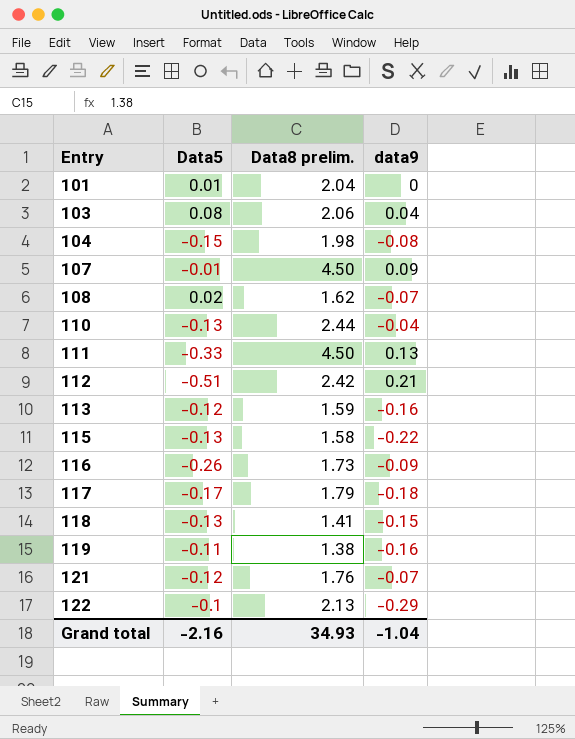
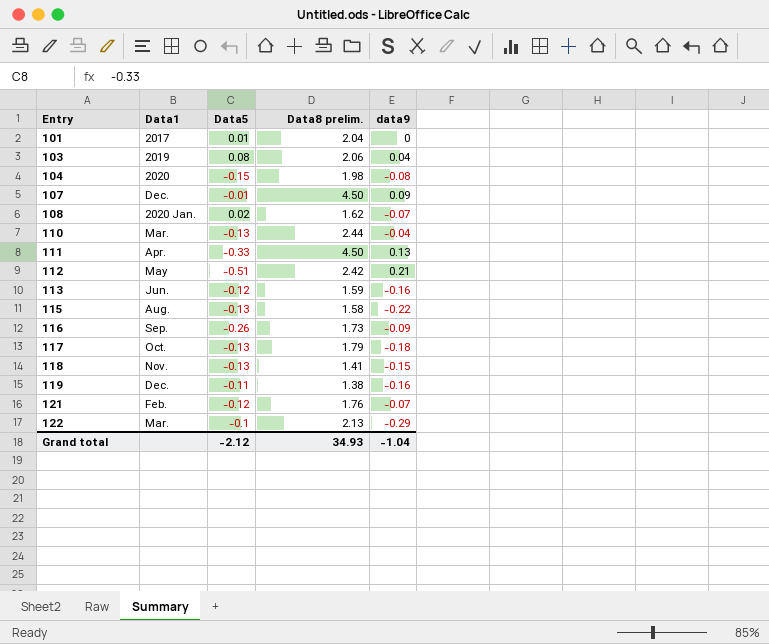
column Data1 | position: none -> 2
117 | Data5: -0.17 -> -0.13
Grand total | Data5: -2.16 -> -2.12

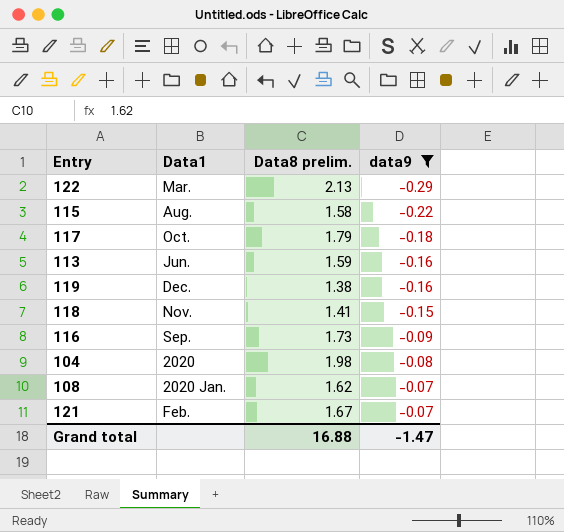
filter: none -> data9 <= -0.07
row order: Entry ascending -> data9 ascending
column Data5 | position: 3 -> none
121 | Data8 prelim.: 1.76 -> 1.67
Grand total | Data8 prelim.: 34.93 -> 16.88
Grand total | data9: -1.04 -> -1.47

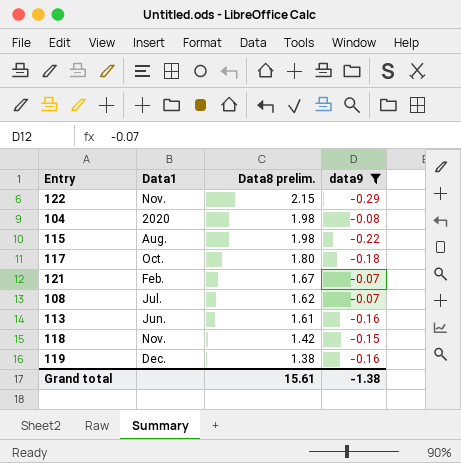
row order: data9 ascending -> Data8 prelim. descending
row 116: Sep. | 1.73 | -0.09 -> none
122 | Data1: Mar. -> Nov.
122 | Data8 prelim.: 2.13 -> 2.15
115 | Data8 prelim.: 1.58 -> 1.98
117 | Data8 prelim.: 1.79 -> 1.80
108 | Data1: 2020 Jan. -> Jul.
113 | Data8 prelim.: 1.59 -> 1.61
118 | Data8 prelim.: 1.41 -> 1.42
Grand total | Data8 prelim.: 16.88 -> 15.61
Grand total | data9: -1.47 -> -1.38

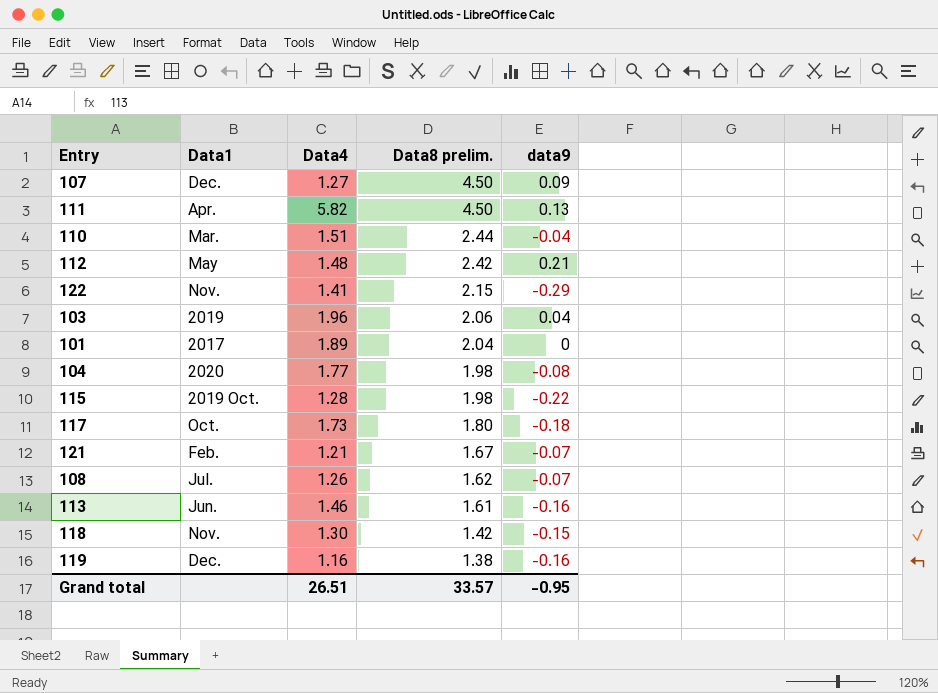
filter: data9 <= -0.07 -> none
column Data4 | position: none -> 3
115 | Data1: Aug. -> 2019 Oct.
Grand total | Data8 prelim.: 15.61 -> 33.57
Grand total | data9: -1.38 -> -0.95

